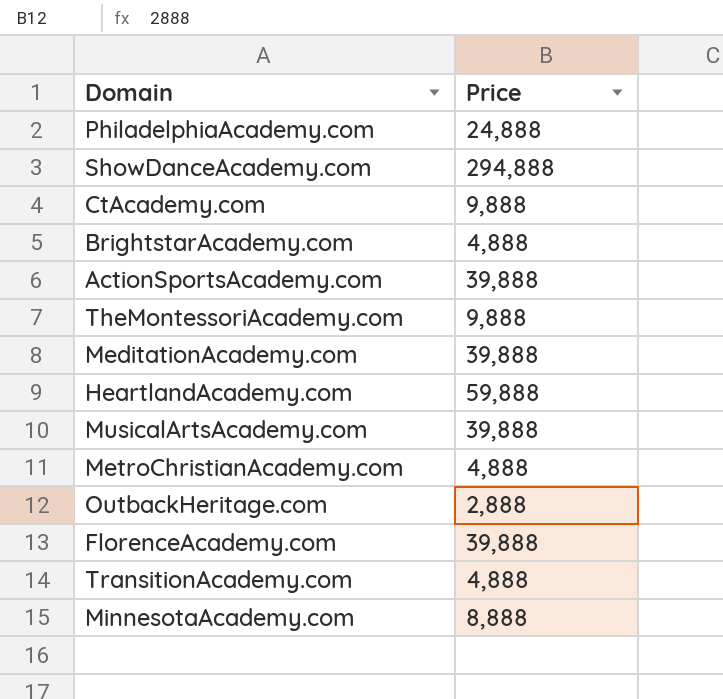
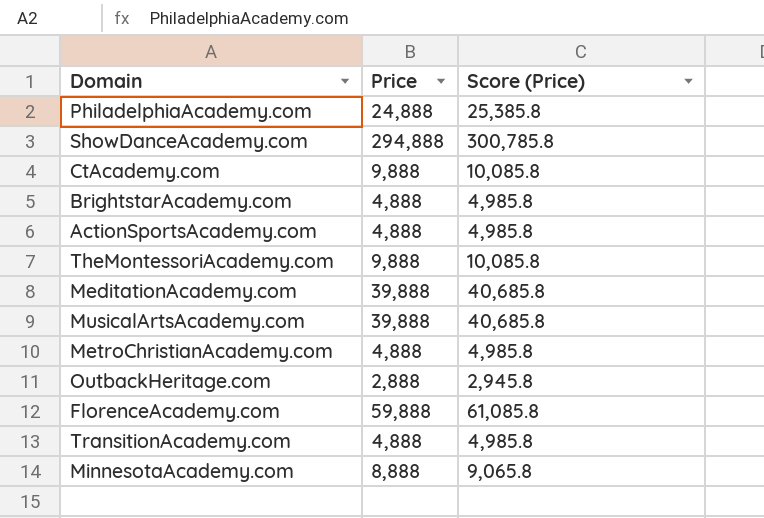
column Score (Price) | formula: none -> [Price] * 1.02
row HeartlandAcademy.com: 59,888 -> none
ActionSportsAcademy.com | Price: 39,888 -> 4,888
FlorenceAcademy.com | Price: 39,888 -> 59,888

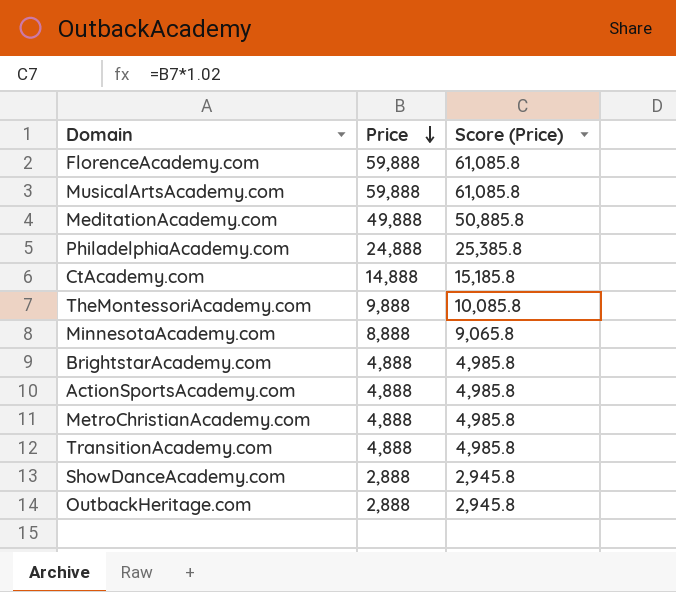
row order: none -> Price descending
MusicalArtsAcademy.com | Price: 39,888 -> 59,888
MusicalArtsAcademy.com | Score (Price): 40,685.8 -> 61,085.8
MeditationAcademy.com | Price: 39,888 -> 49,888
MeditationAcademy.com | Score (Price): 40,685.8 -> 50,885.8
CtAcademy.com | Price: 9,888 -> 14,888
CtAcademy.com | Score (Price): 10,085.8 -> 15,185.8
ShowDanceAcademy.com | Price: 294,888 -> 2,888
ShowDanceAcademy.com | Score (Price): 300,785.8 -> 2,945.8

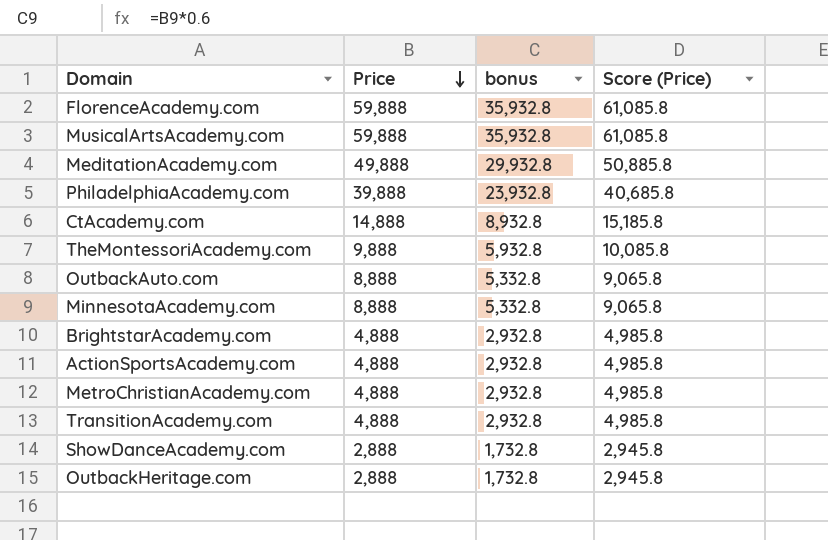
column bonus | formula: none -> [Price] * 0.6
PhiladelphiaAcademy.com | Price: 24,888 -> 39,888
PhiladelphiaAcademy.com | Score (Price): 25,385.8 -> 40,685.8
row OutbackAuto.com: none -> 8,888 | 5,332.8 | 9,065.8

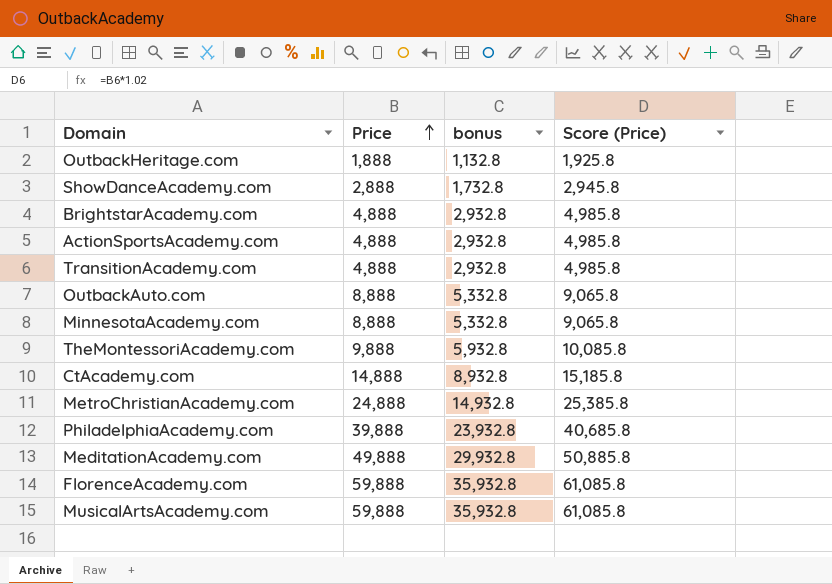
row order: Price descending -> Price ascending
OutbackHeritage.com | Price: 2,888 -> 1,888
OutbackHeritage.com | bonus: 1,732.8 -> 1,132.8
OutbackHeritage.com | Score (Price): 2,945.8 -> 1,925.8
MetroChristianAcademy.com | Price: 4,888 -> 24,888
MetroChristianAcademy.com | bonus: 2,932.8 -> 14,932.8
MetroChristianAcademy.com | Score (Price): 4,985.8 -> 25,385.8

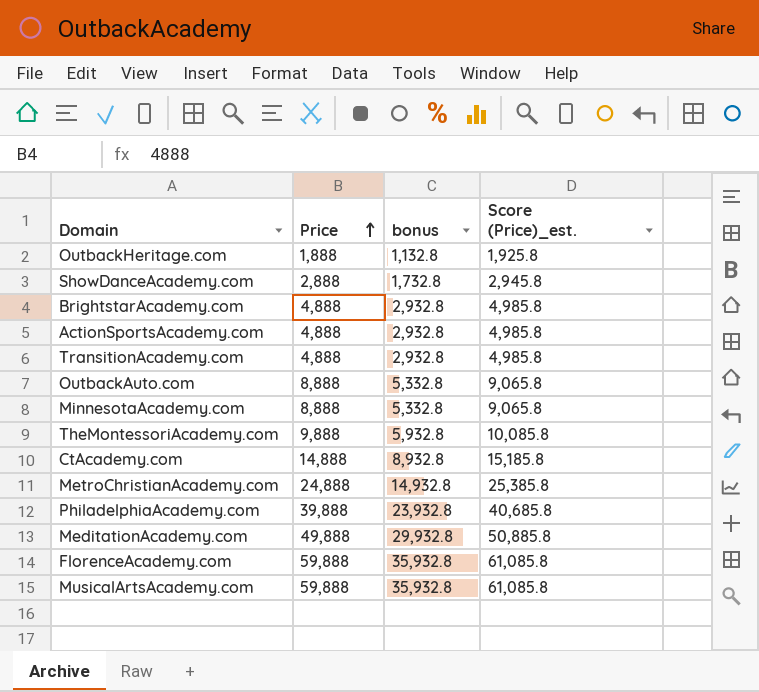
column name: Score (Price) -> Score (Price)_est.

